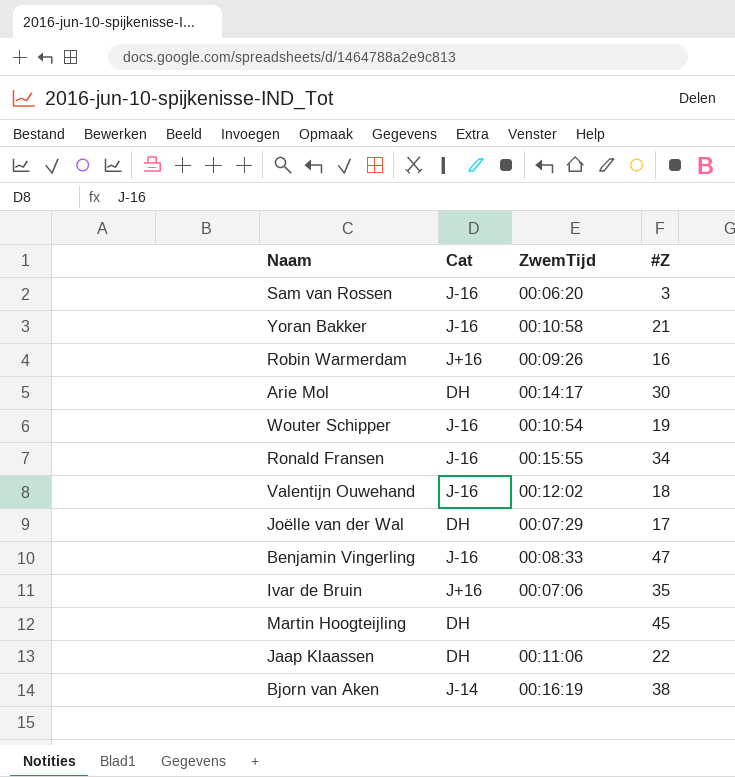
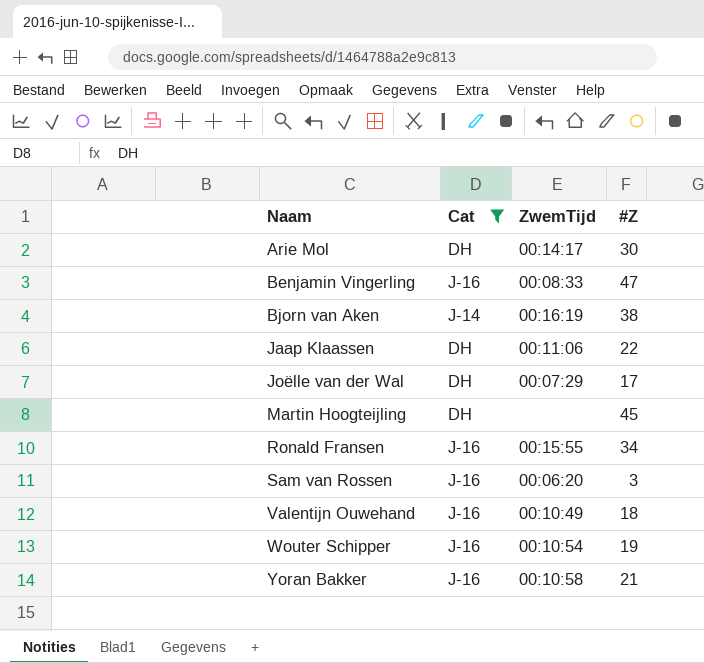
filter: none -> Cat != J+16
row order: none -> Naam ascending
Valentijn Ouwehand | ZwemTijd: 00:12:02 -> 00:10:49

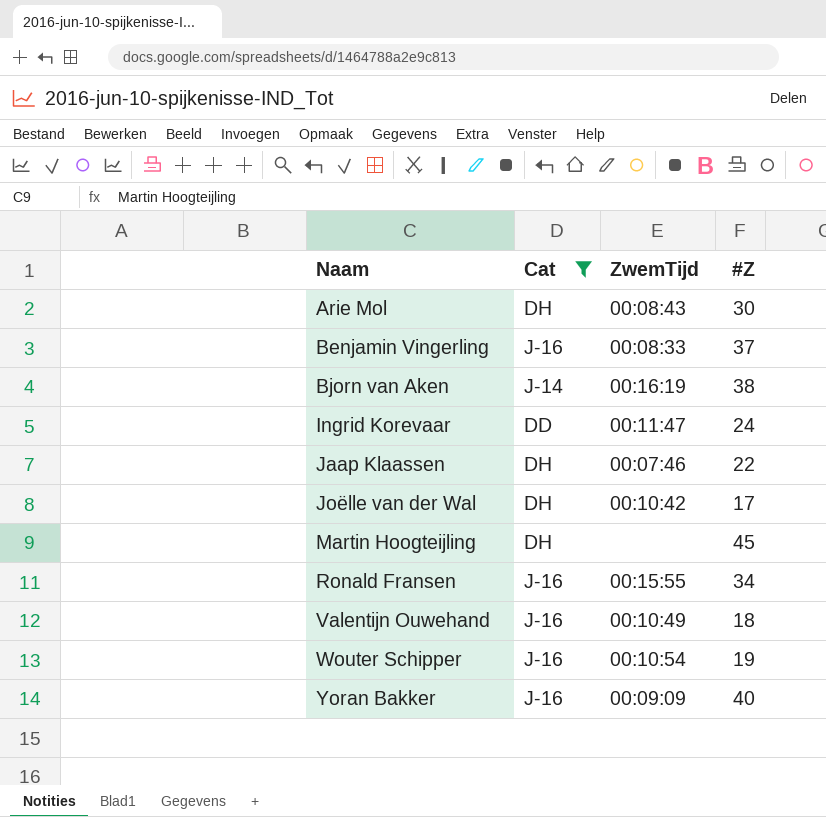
row Sam van Rossen: J-16 | 00:06:20 | 3 -> none
Arie Mol | ZwemTijd: 00:14:17 -> 00:08:43
Benjamin Vingerling | #Z: 47 -> 37
row Ingrid Korevaar: none -> DD | 00:11:47 | 24
Jaap Klaassen | ZwemTijd: 00:11:06 -> 00:07:46
Joëlle van der Wal | ZwemTijd: 00:07:29 -> 00:10:42
Yoran Bakker | ZwemTijd: 00:10:58 -> 00:09:09
Yoran Bakker | #Z: 21 -> 40

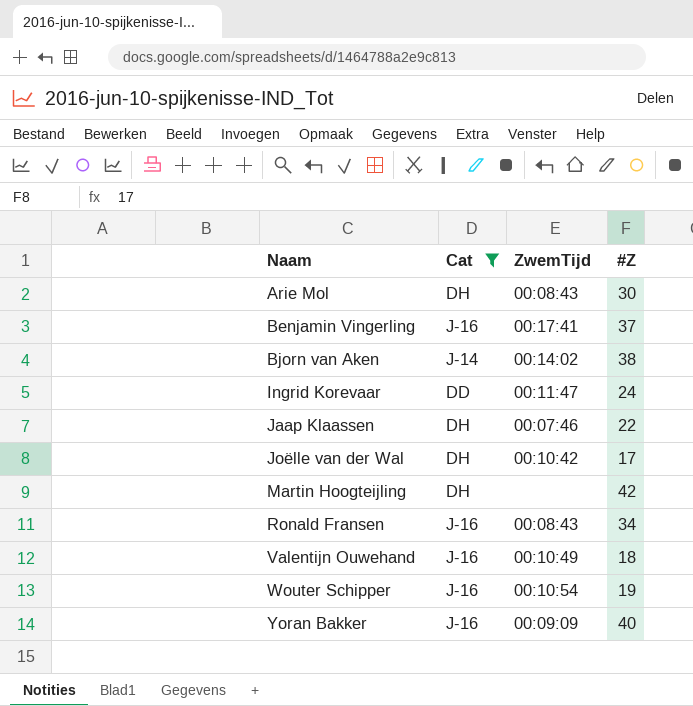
Benjamin Vingerling | ZwemTijd: 00:08:33 -> 00:17:41
Bjorn van Aken | ZwemTijd: 00:16:19 -> 00:14:02
Martin Hoogteijling | #Z: 45 -> 42
Ronald Fransen | ZwemTijd: 00:15:55 -> 00:08:43

